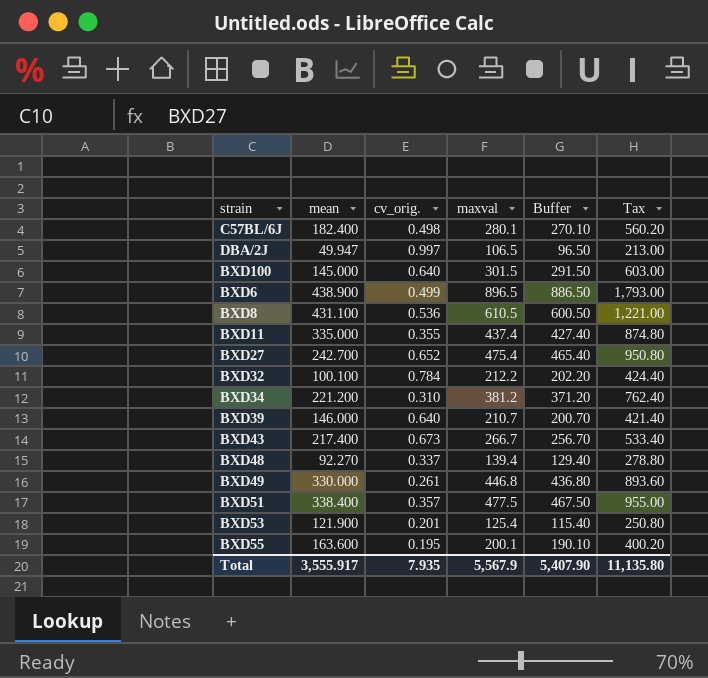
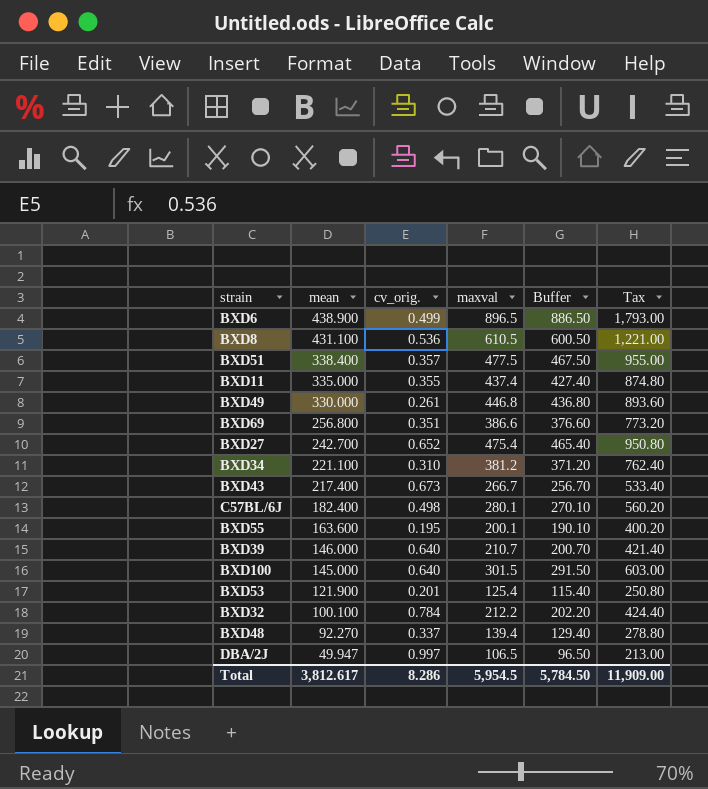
row order: none -> mean descending
row BXD69: none -> 256.800 | 0.351 | 386.6 | 376.60 | 773.20
BXD34 | mean: 221.200 -> 221.100
Total | mean: 3,555.917 -> 3,812.617
Total | cv_orig.: 7.935 -> 8.286
Total | maxval: 5,567.9 -> 5,954.5
Total | Buffer: 5,407.90 -> 5,784.50
Total | Tax: 11,135.80 -> 11,909.00

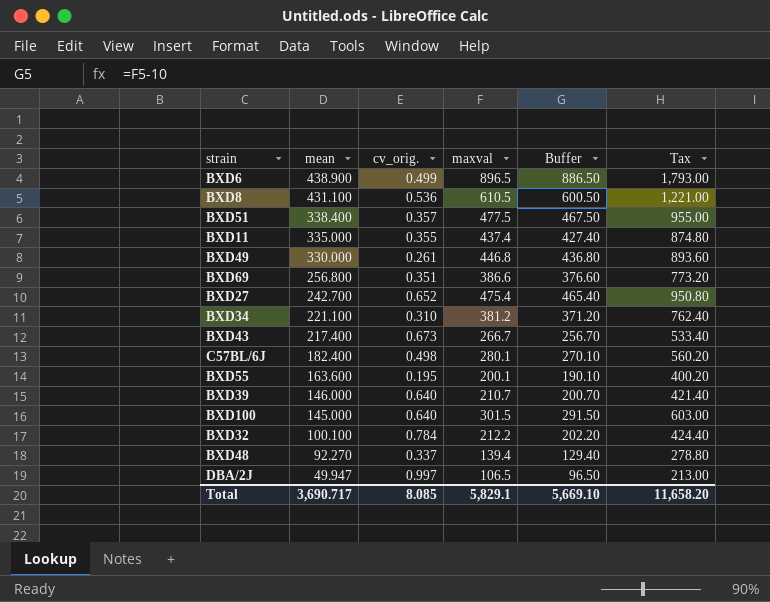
row BXD53: 121.900 | 0.201 | 125.4 | 115.40 | 250.80 -> none
Total | mean: 3,812.617 -> 3,690.717
Total | cv_orig.: 8.286 -> 8.085
Total | maxval: 5,954.5 -> 5,829.1
Total | Buffer: 5,784.50 -> 5,669.10
Total | Tax: 11,909.00 -> 11,658.20

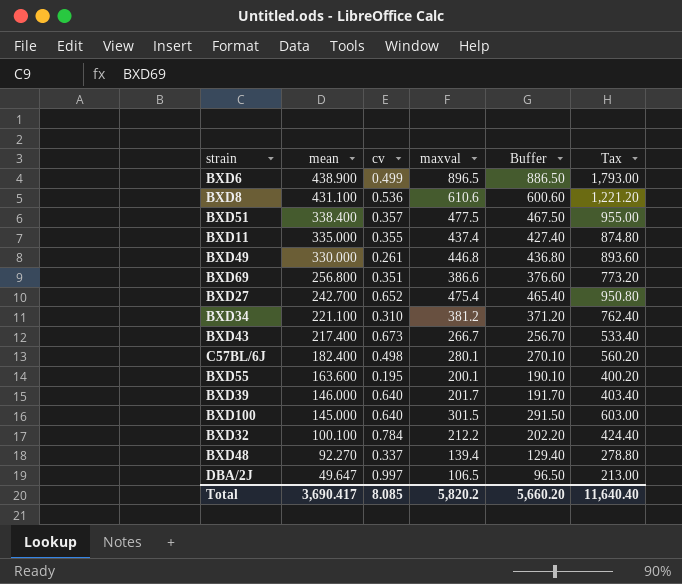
column name: cv_orig. -> cv
BXD8 | maxval: 610.5 -> 610.6
BXD8 | Buffer: 600.50 -> 600.60
BXD8 | Tax: 1,221.00 -> 1,221.20
BXD39 | maxval: 210.7 -> 201.7
BXD39 | Buffer: 200.70 -> 191.70
BXD39 | Tax: 421.40 -> 403.40
DBA/2J | mean: 49.947 -> 49.647
Total | mean: 3,690.717 -> 3,690.417
Total | maxval: 5,829.1 -> 5,820.2
Total | Buffer: 5,669.10 -> 5,660.20
Total | Tax: 11,658.20 -> 11,640.40

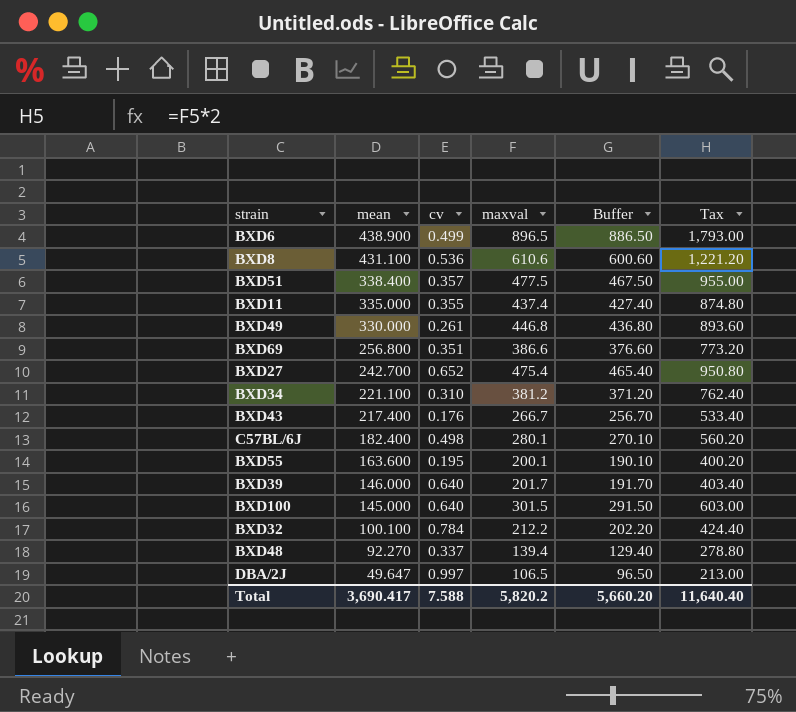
BXD43 | cv: 0.673 -> 0.176
Total | cv: 8.085 -> 7.588

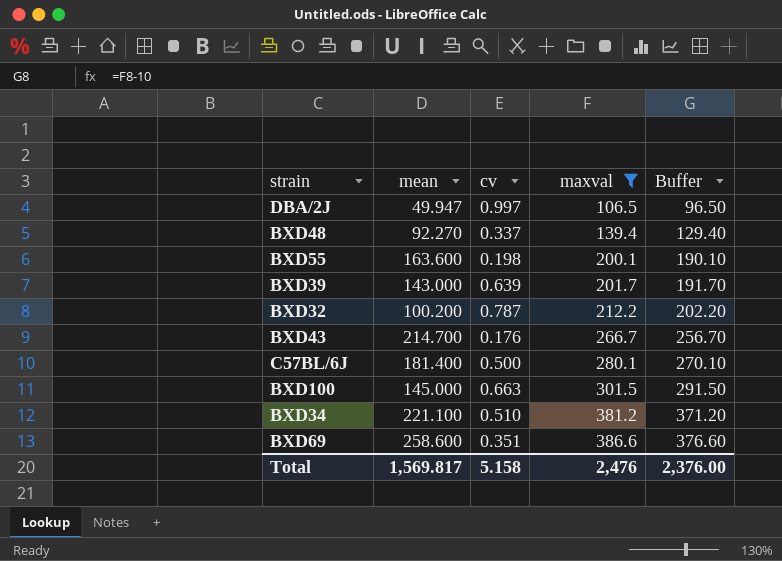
filter: none -> maxval <= 386.6
row order: mean descending -> maxval ascending
column Tax | formula: [maxval] * 2 -> none
DBA/2J | mean: 49.647 -> 49.947
BXD55 | cv: 0.195 -> 0.198
BXD39 | mean: 146.000 -> 143.000
BXD39 | cv: 0.640 -> 0.639
BXD32 | mean: 100.100 -> 100.200
BXD32 | cv: 0.784 -> 0.787
BXD43 | mean: 217.400 -> 214.700
C57BL/6J | mean: 182.400 -> 181.400
C57BL/6J | cv: 0.498 -> 0.500
BXD100 | cv: 0.640 -> 0.663
BXD34 | cv: 0.310 -> 0.510
BXD69 | mean: 256.800 -> 258.600
Total | mean: 3,690.417 -> 1,569.817
Total | cv: 7.588 -> 5.158
Total | maxval: 5,820.2 -> 2,476
Total | Buffer: 5,660.20 -> 2,376.00

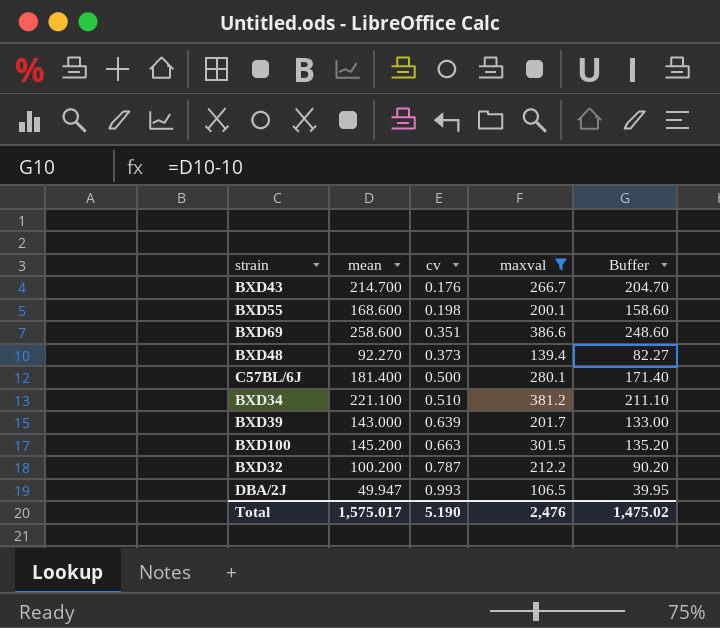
row order: maxval ascending -> cv ascending
column Buffer | formula: [maxval] - 10 -> [mean] - 10
BXD55 | mean: 163.600 -> 168.600
BXD48 | cv: 0.337 -> 0.373
BXD100 | mean: 145.000 -> 145.200
DBA/2J | cv: 0.997 -> 0.993
Total | mean: 1,569.817 -> 1,575.017
Total | cv: 5.158 -> 5.190
Total | Buffer: 2,376.00 -> 1,475.02

